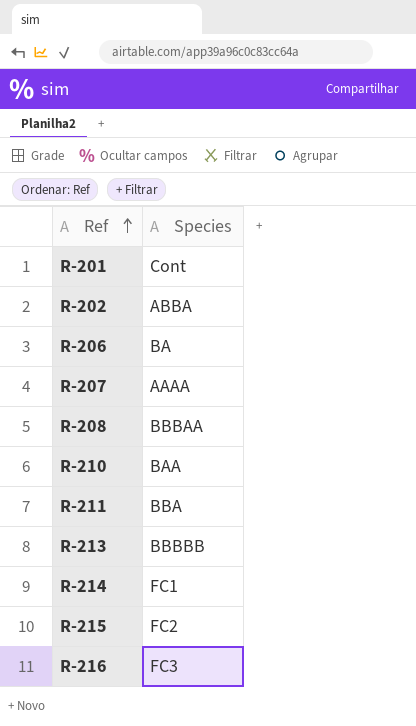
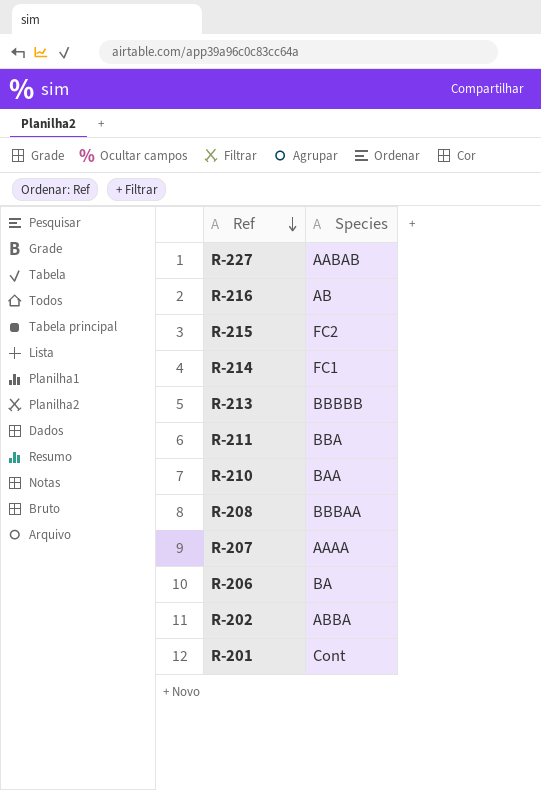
row order: Ref ascending -> Ref descending
row R-227: none -> AABAB
R-216 | Species: FC3 -> AB

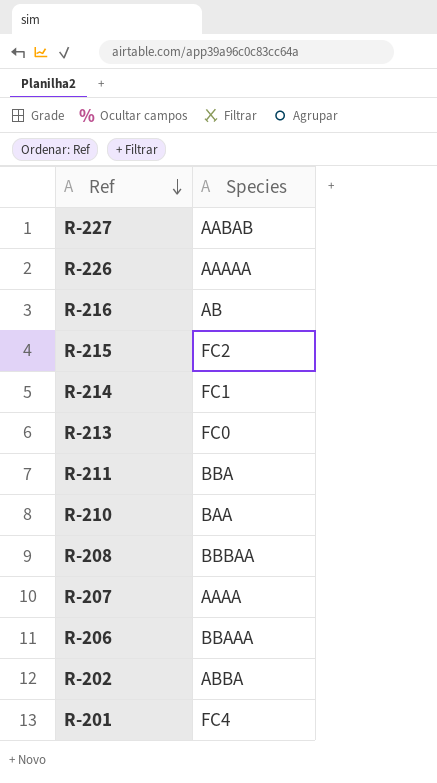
row R-226: none -> AAAAA
R-213 | Species: BBBBB -> FC0
R-206 | Species: BA -> BBAAA
R-201 | Species: Cont -> FC4

